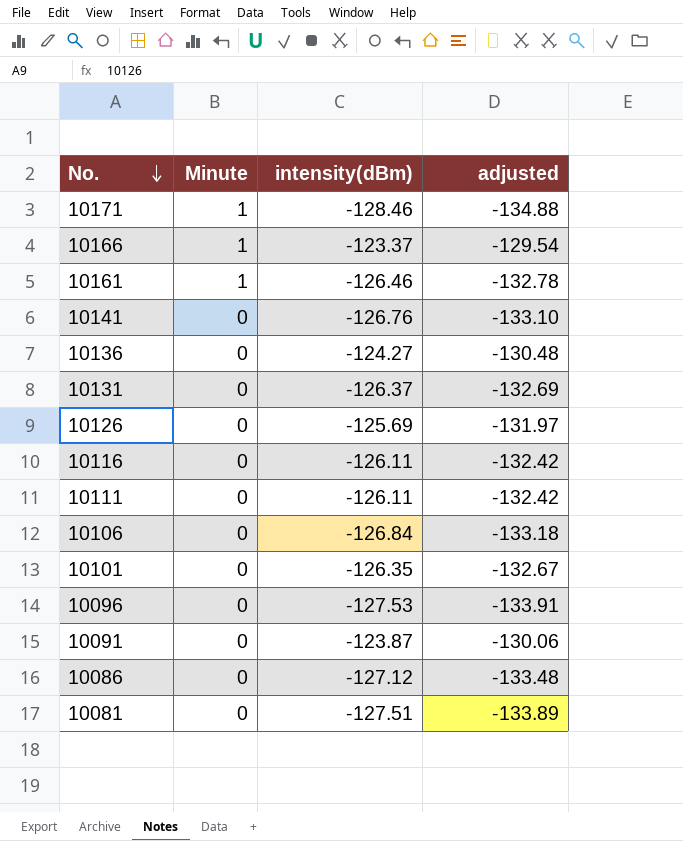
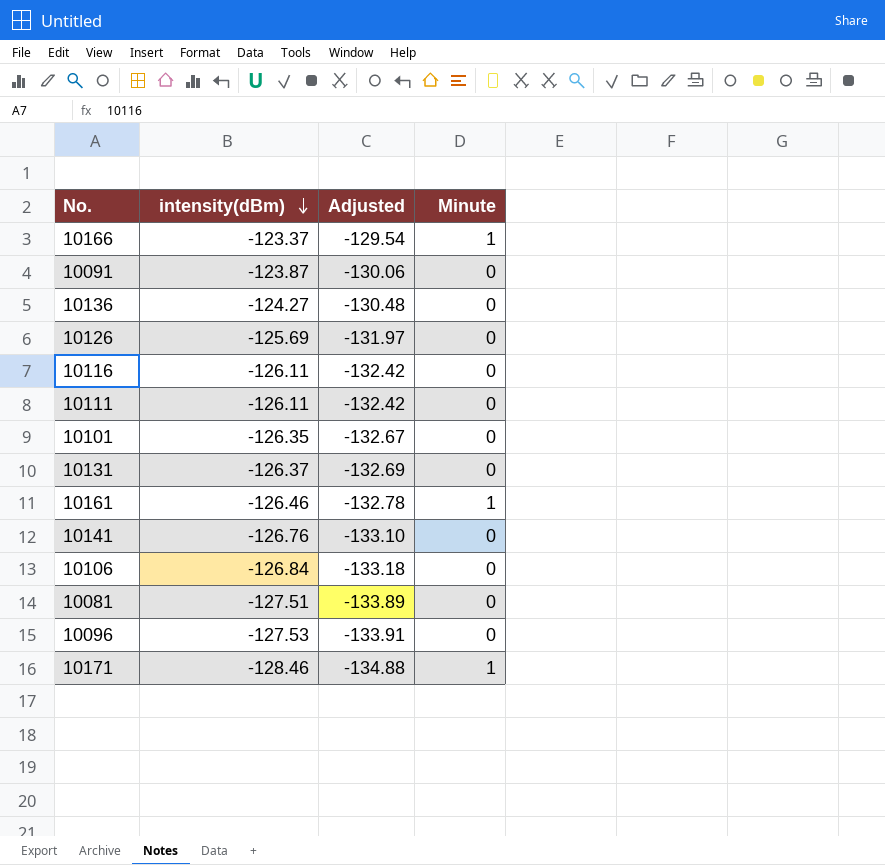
row order: No. descending -> intensity(dBm) descending
column name: adjusted -> Adjusted
column Minute | position: 2 -> 4
row 10086: 0 | -127.12 | -133.48 -> none

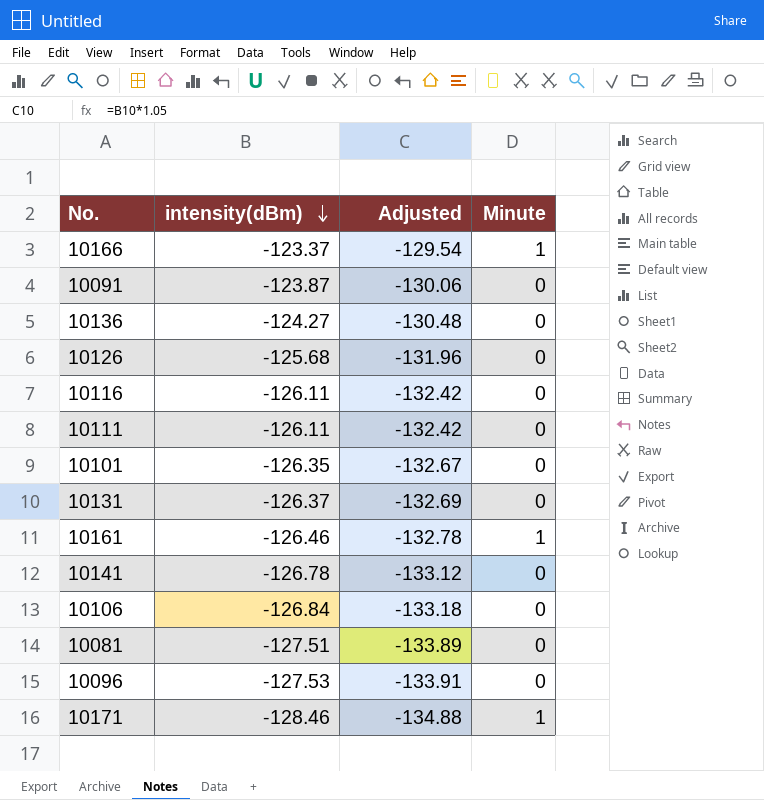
10126 | intensity(dBm): -125.69 -> -125.68
10126 | Adjusted: -131.97 -> -131.96
10141 | intensity(dBm): -126.76 -> -126.78
10141 | Adjusted: -133.10 -> -133.12

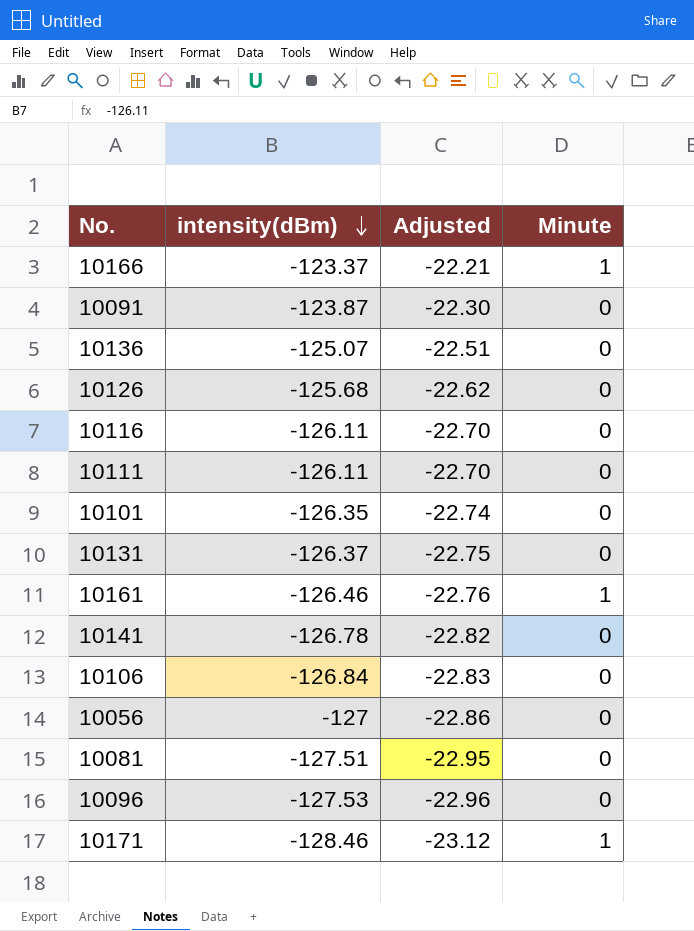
column Adjusted | formula: [intensity(dBm)] * 1.05 -> [intensity(dBm)] * 0.18
10136 | intensity(dBm): -124.27 -> -125.07
row 10056: none -> -127 | -22.86 | 0

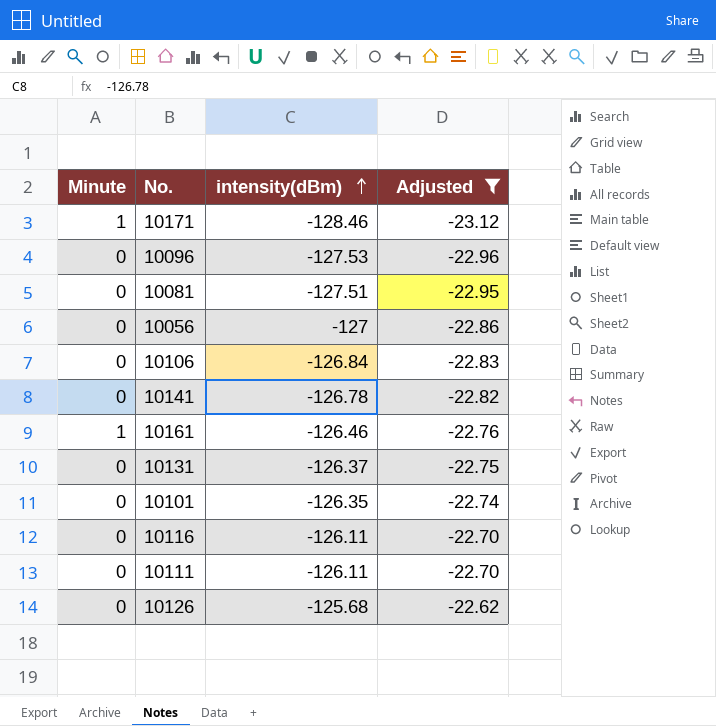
filter: none -> Adjusted <= -22.62
row order: intensity(dBm) descending -> intensity(dBm) ascending
column Minute | position: 4 -> 1

